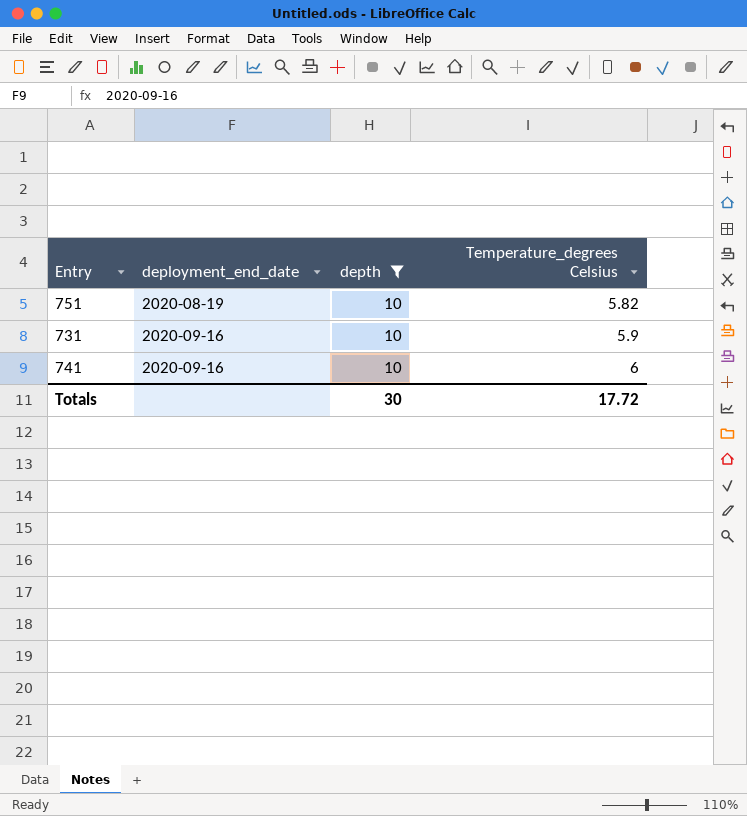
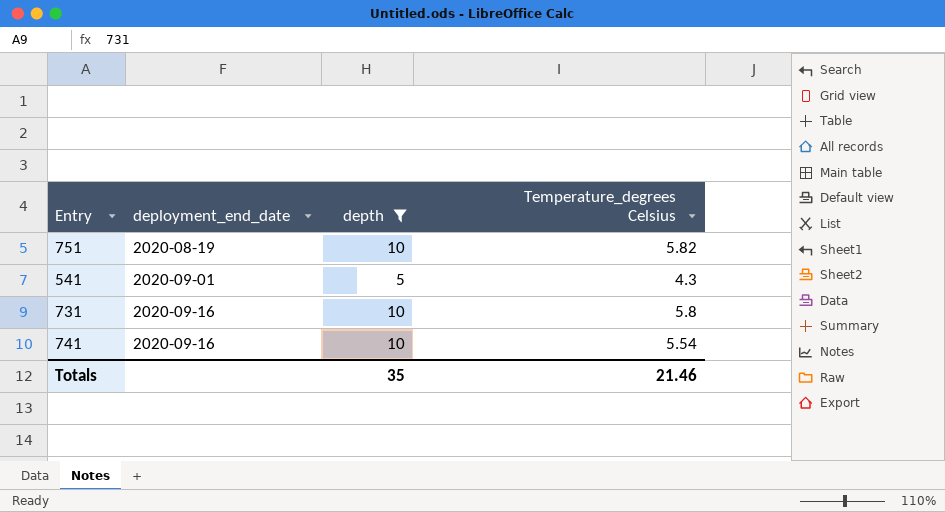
row 541: none -> 2020-09-01 | 5 | 4.3
731 | Temperature_degrees Celsius: 5.9 -> 5.8
741 | Temperature_degrees Celsius: 6 -> 5.54
Totals | depth: 30 -> 35
Totals | Temperature_degrees Celsius: 17.72 -> 21.46

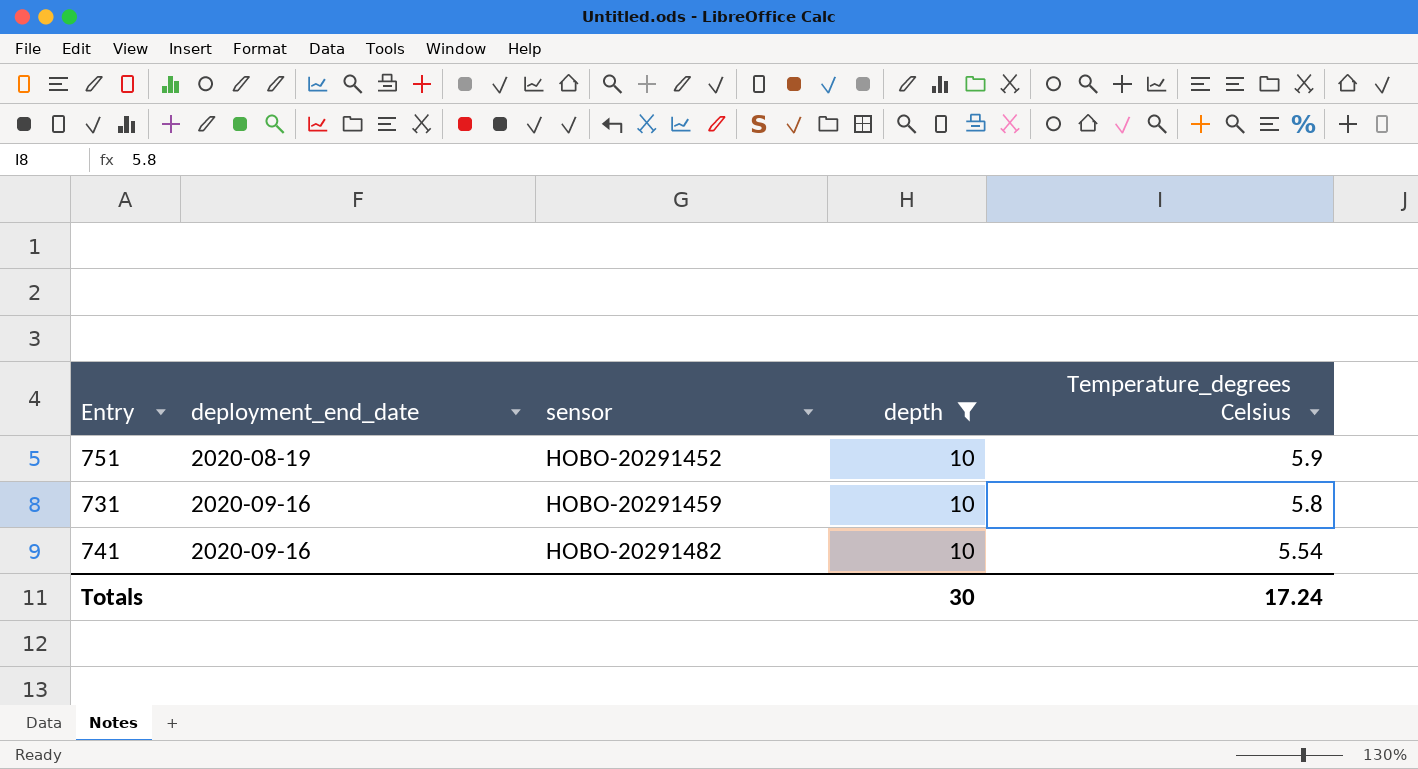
column sensor | position: none -> 3
row 541: 2020-09-01 | 5 | 4.3 -> none
751 | Temperature_degrees Celsius: 5.82 -> 5.9
Totals | depth: 35 -> 30
Totals | Temperature_degrees Celsius: 21.46 -> 17.24

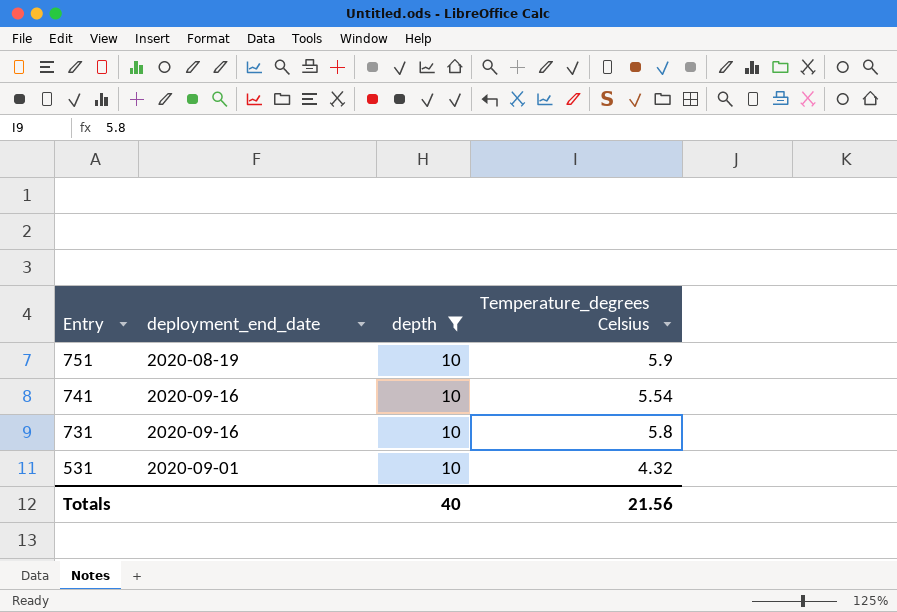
row order: deployment_end_date ascending -> Entry descending
column sensor | position: 3 -> none
row 531: none -> 2020-09-01 | 10 | 4.32
Totals | depth: 30 -> 40
Totals | Temperature_degrees Celsius: 17.24 -> 21.56

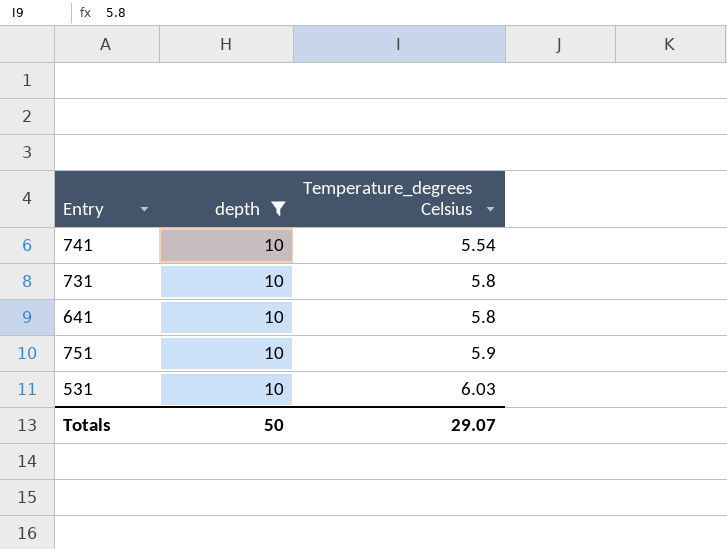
row order: Entry descending -> Temperature_degrees Celsius ascending
column deployment_end_date | position: 2 -> none
row 641: none -> 10 | 5.8
531 | Temperature_degrees Celsius: 4.32 -> 6.03
Totals | depth: 40 -> 50
Totals | Temperature_degrees Celsius: 21.56 -> 29.07

